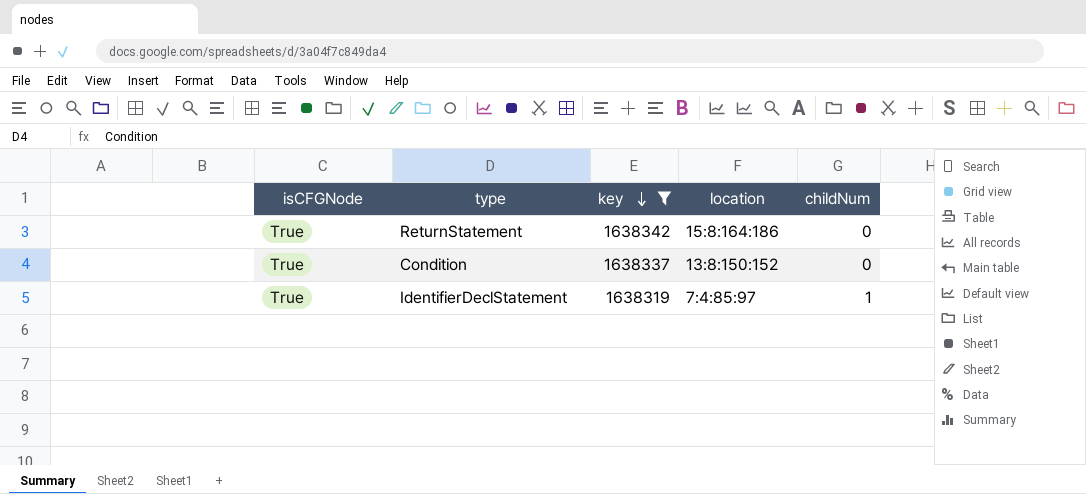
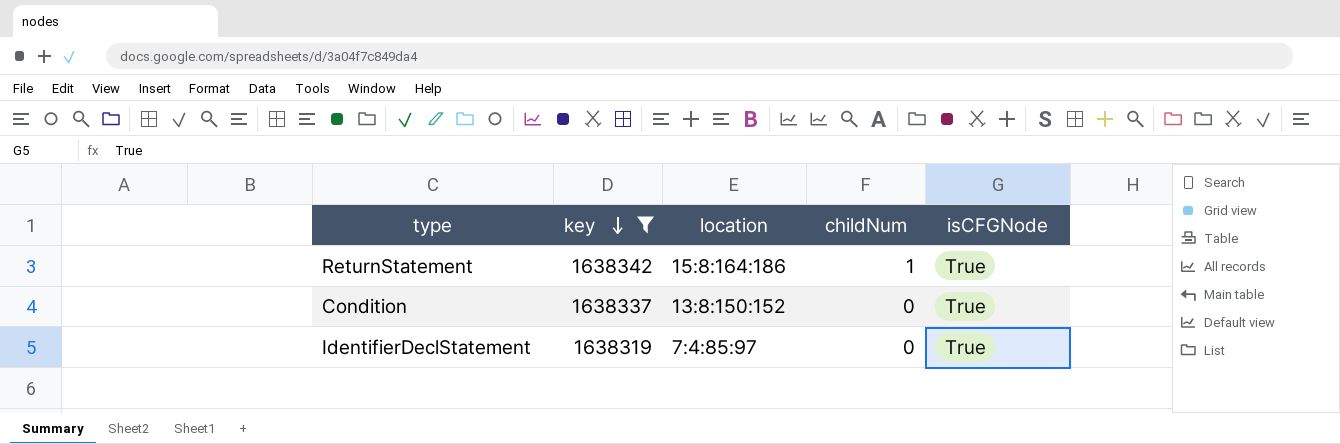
column isCFGNode | position: 1 -> 5
ReturnStatement | childNum: 0 -> 1
IdentifierDeclStatement | childNum: 1 -> 0

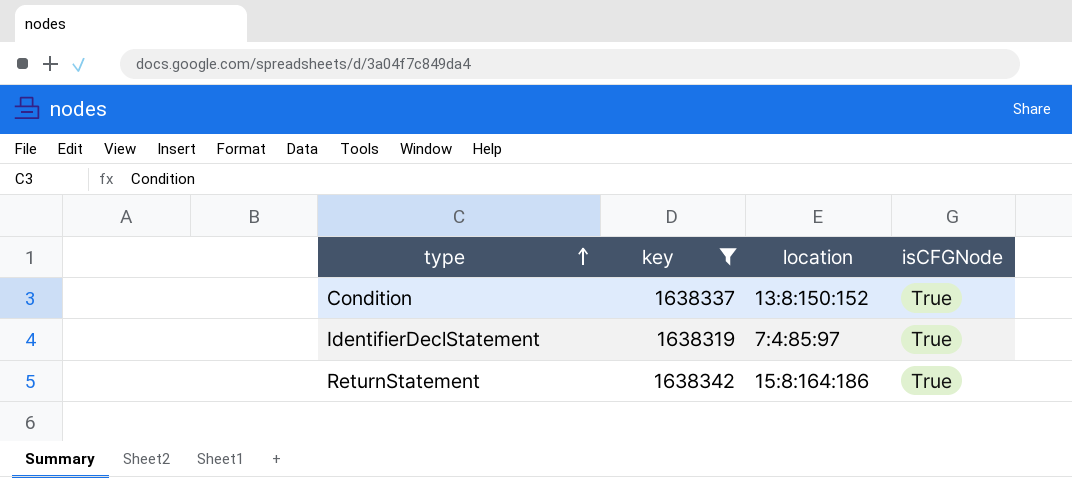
row order: key descending -> type ascending
column childNum | position: 4 -> none

